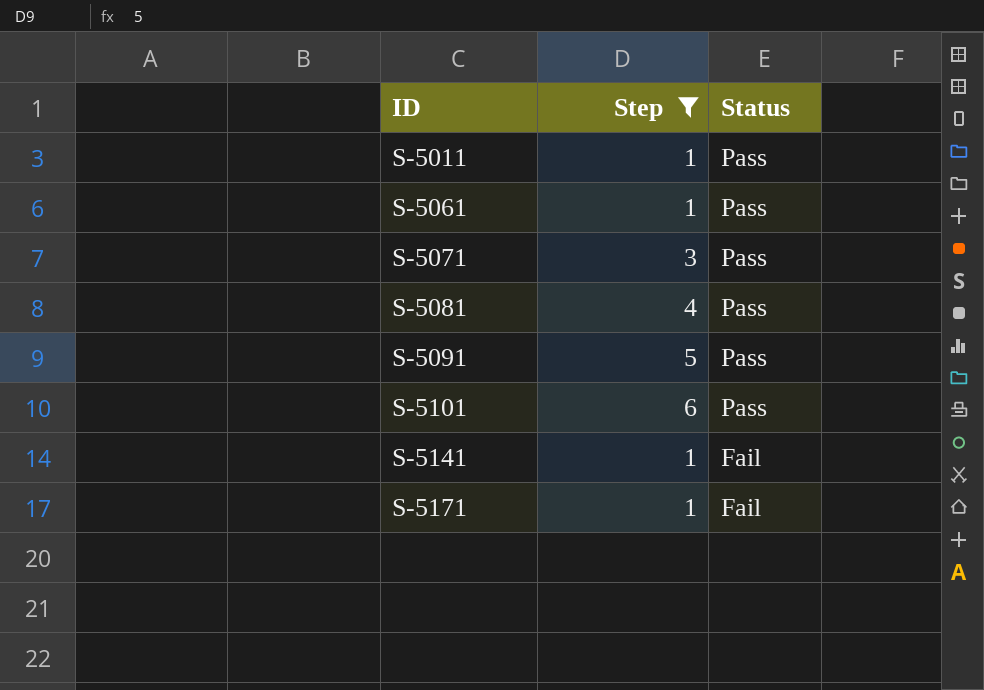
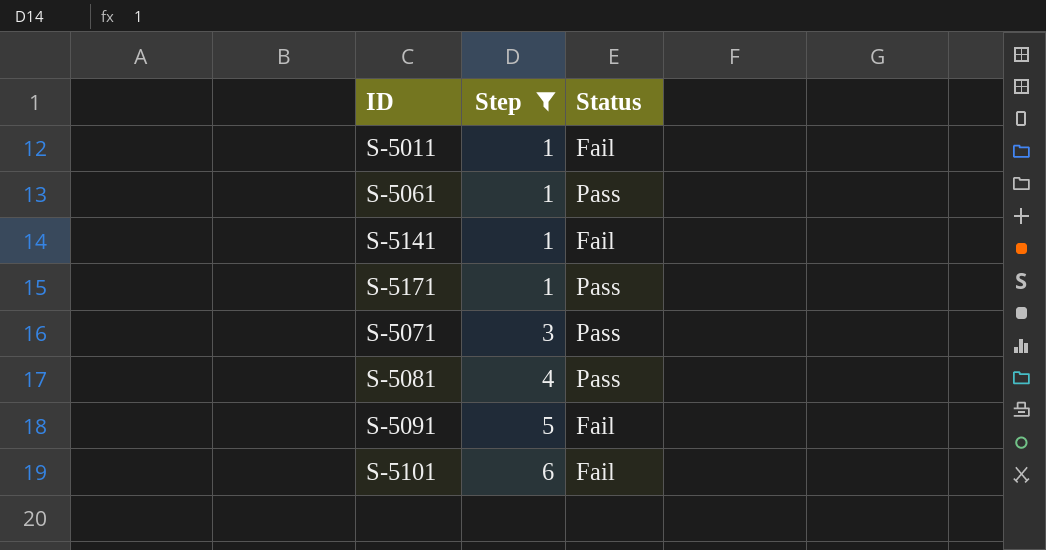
row order: ID ascending -> Step ascending
S-5011 | Status: Pass -> Fail
S-5171 | Status: Fail -> Pass
S-5091 | Status: Pass -> Fail
S-5101 | Status: Pass -> Fail

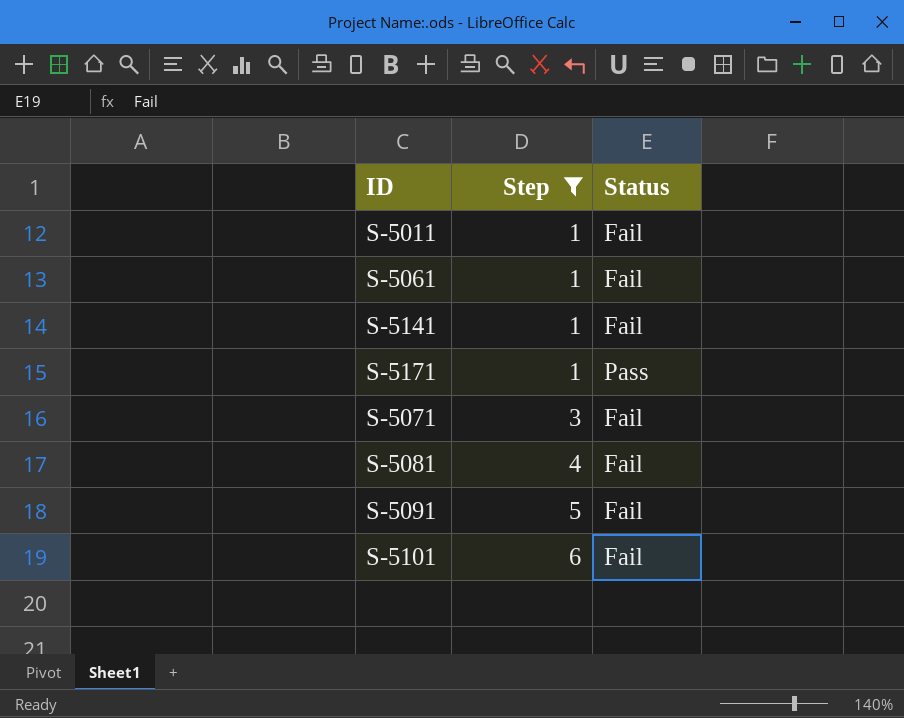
S-5061 | Status: Pass -> Fail
S-5071 | Status: Pass -> Fail
S-5081 | Status: Pass -> Fail

